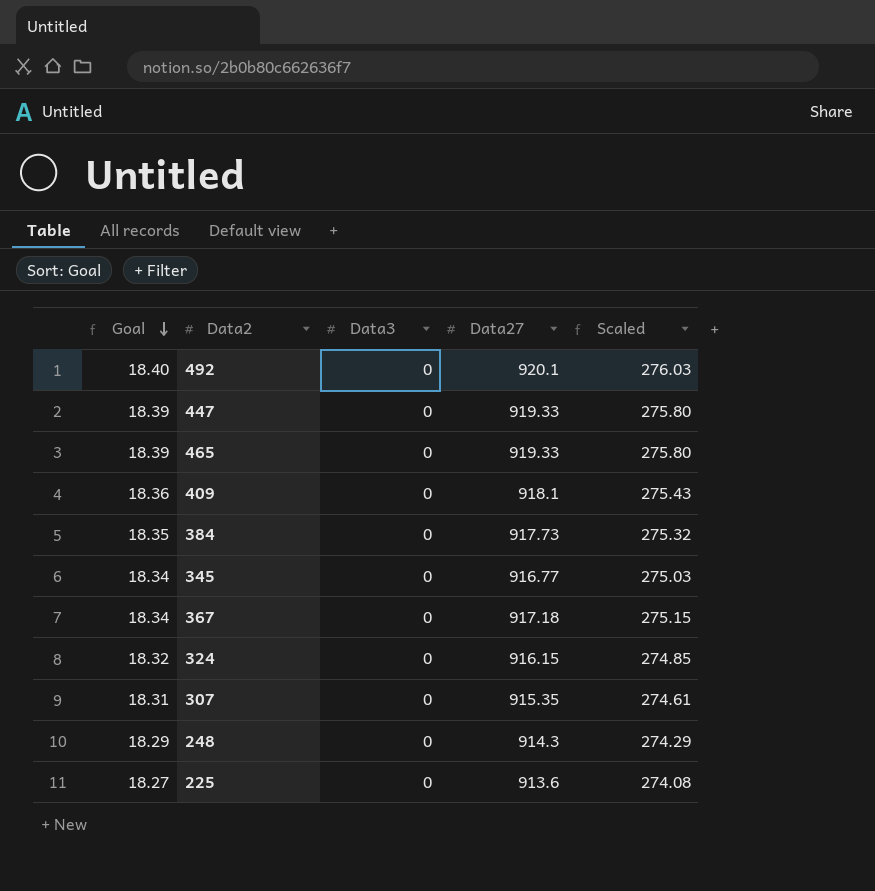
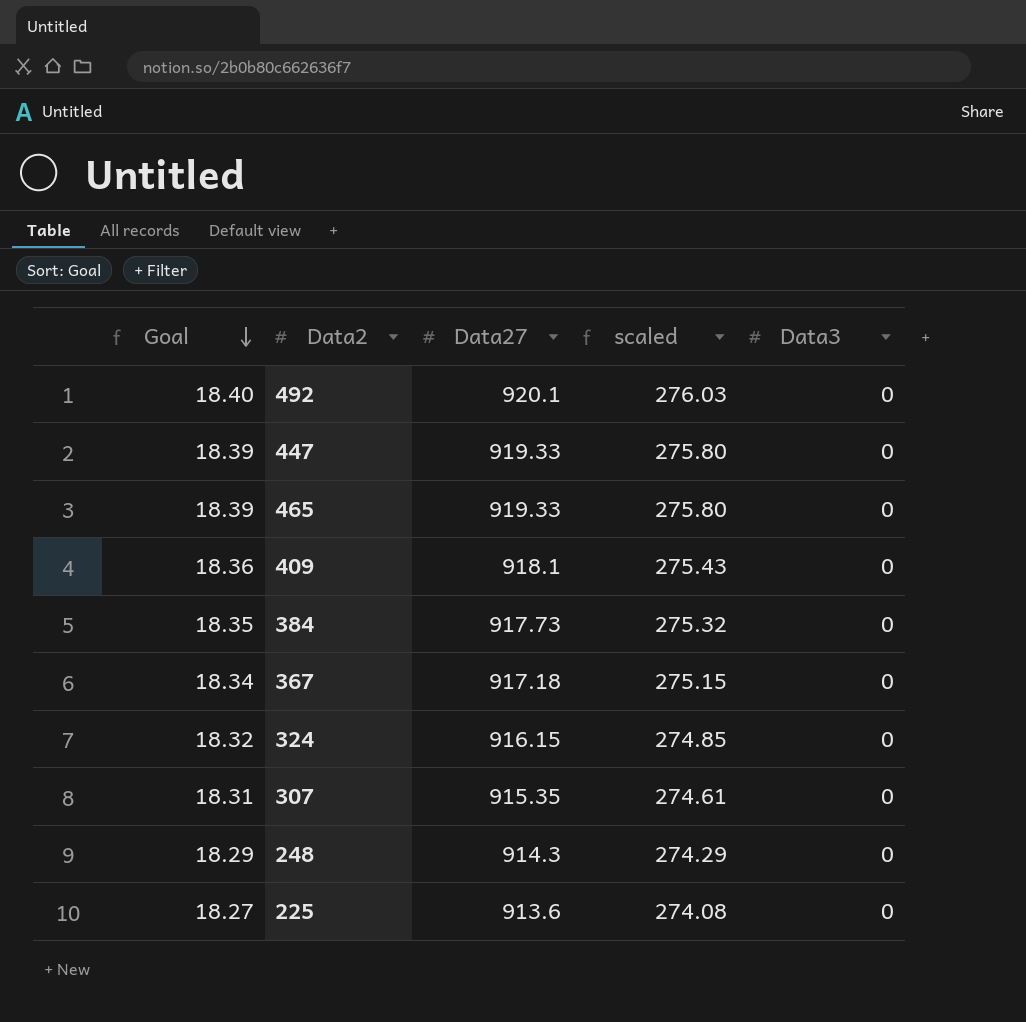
column name: Scaled -> scaled
column Data3 | position: 3 -> 5
row 345: 18.34 | 0 | 916.77 | 275.03 -> none

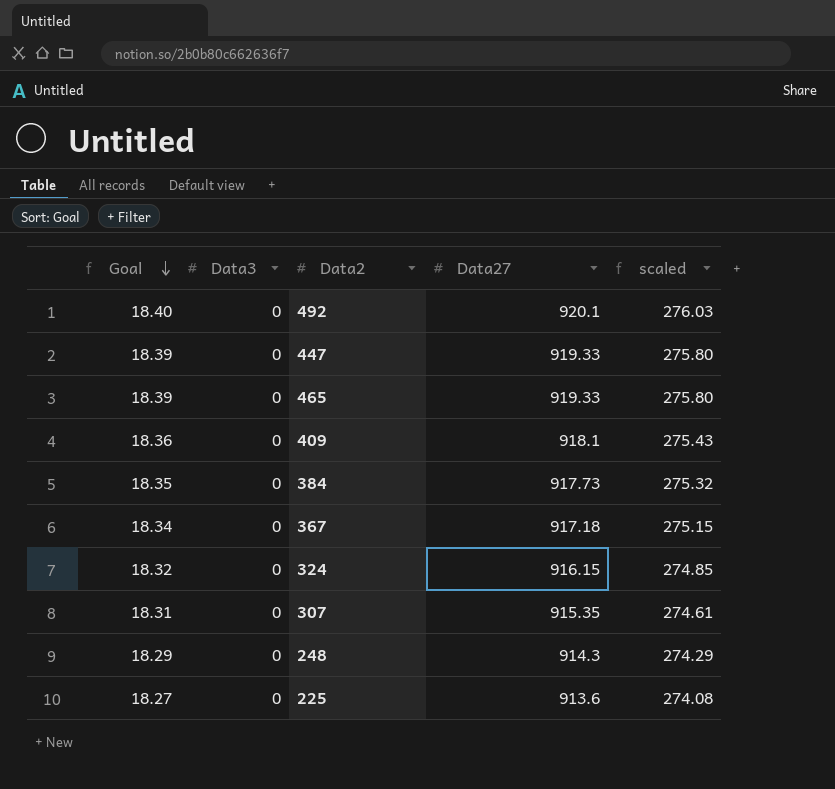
column Data3 | position: 5 -> 2

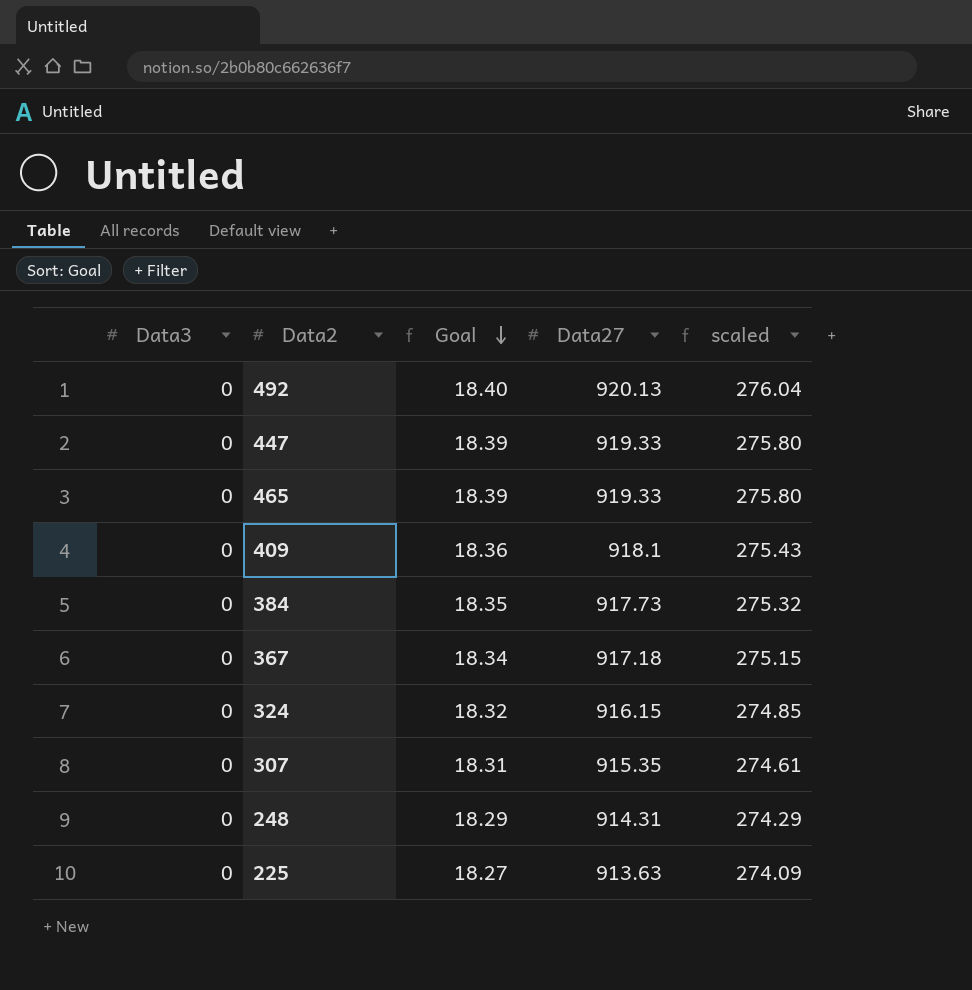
column Goal | position: 1 -> 3
492 | Data27: 920.1 -> 920.13
492 | scaled: 276.03 -> 276.04
248 | Data27: 914.3 -> 914.31
225 | Data27: 913.6 -> 913.63
225 | scaled: 274.08 -> 274.09

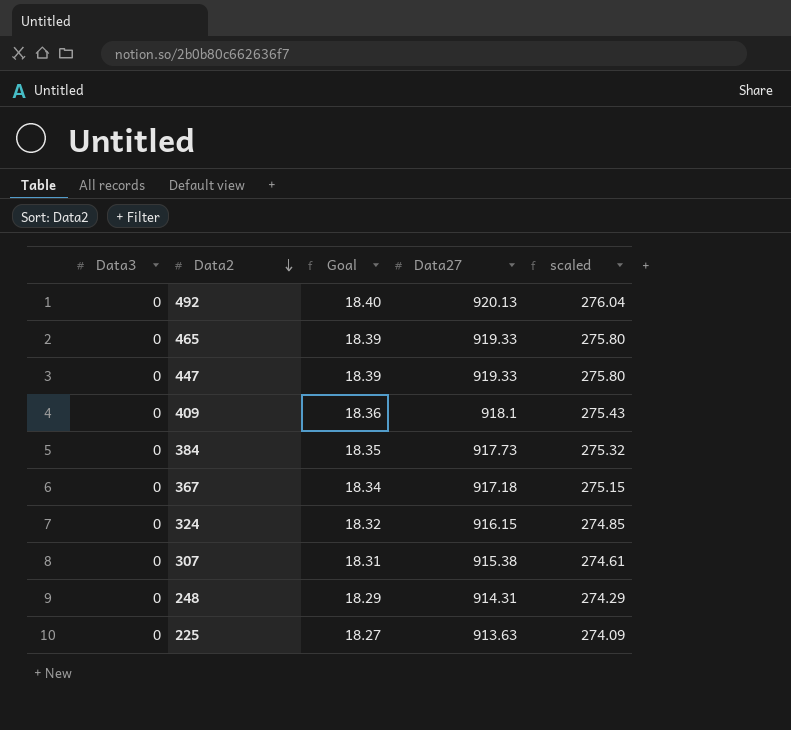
row order: Goal descending -> Data2 descending
307 | Data27: 915.35 -> 915.38

